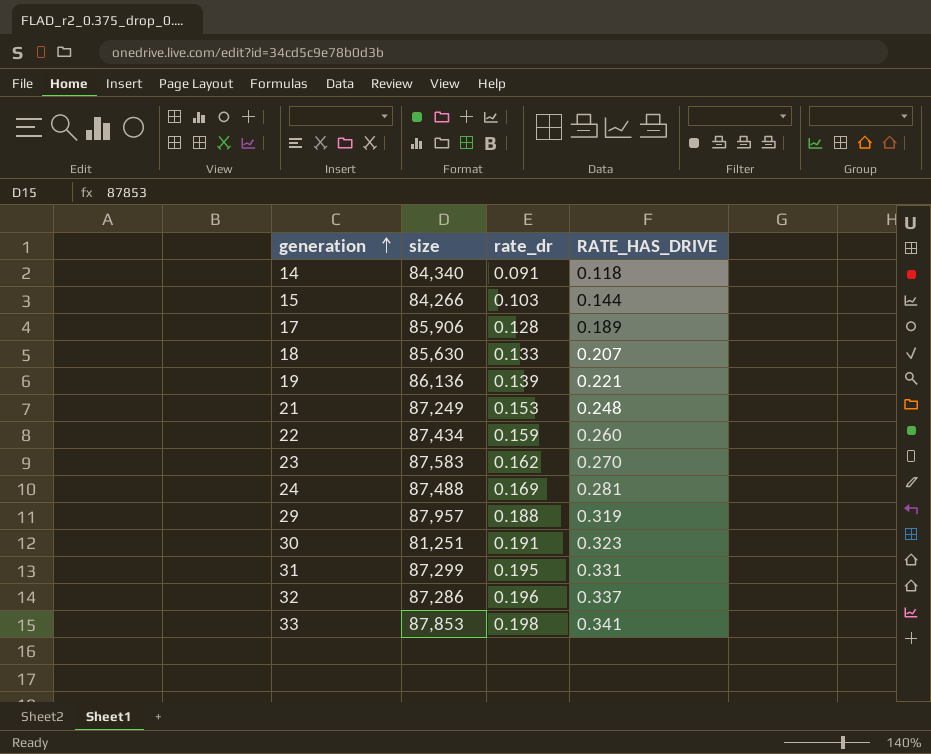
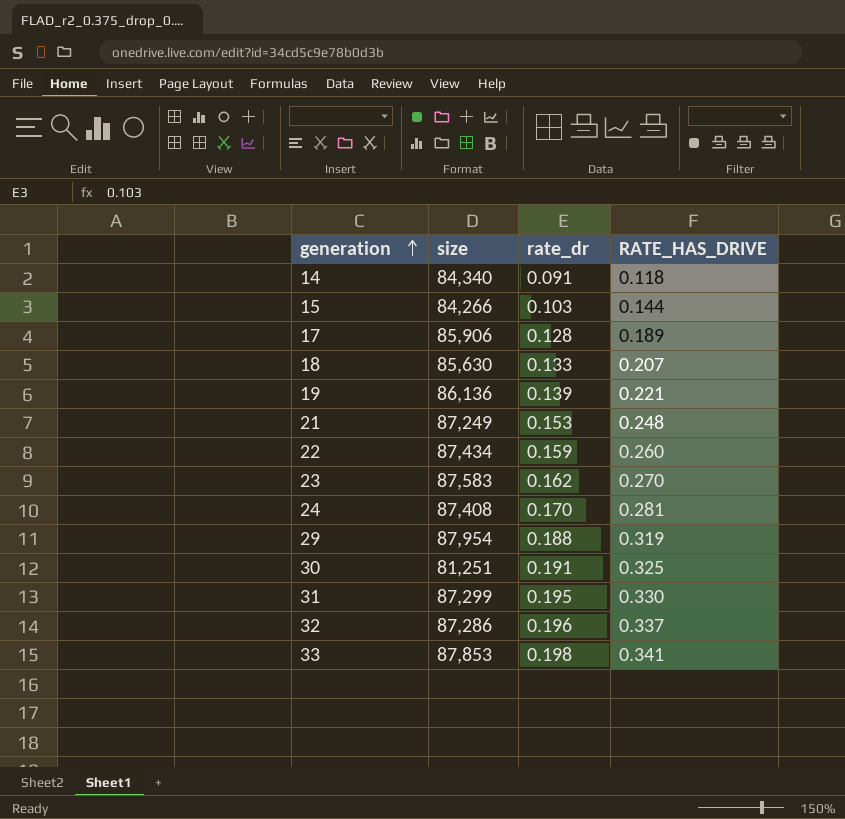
24 | size: 87,488 -> 87,408
24 | rate_dr: 0.169 -> 0.170
29 | size: 87,957 -> 87,954
30 | RATE_HAS_DRIVE: 0.323 -> 0.325
31 | RATE_HAS_DRIVE: 0.331 -> 0.330

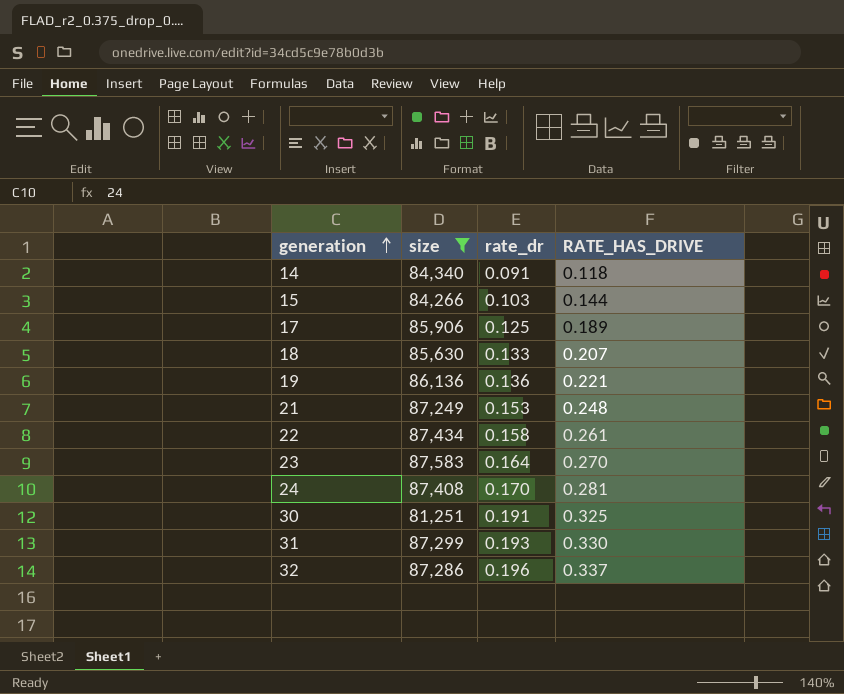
filter: none -> size <= 87,583
17 | rate_dr: 0.128 -> 0.125
19 | rate_dr: 0.139 -> 0.136
22 | rate_dr: 0.159 -> 0.158
22 | RATE_HAS_DRIVE: 0.260 -> 0.261
23 | rate_dr: 0.162 -> 0.164
31 | rate_dr: 0.195 -> 0.193

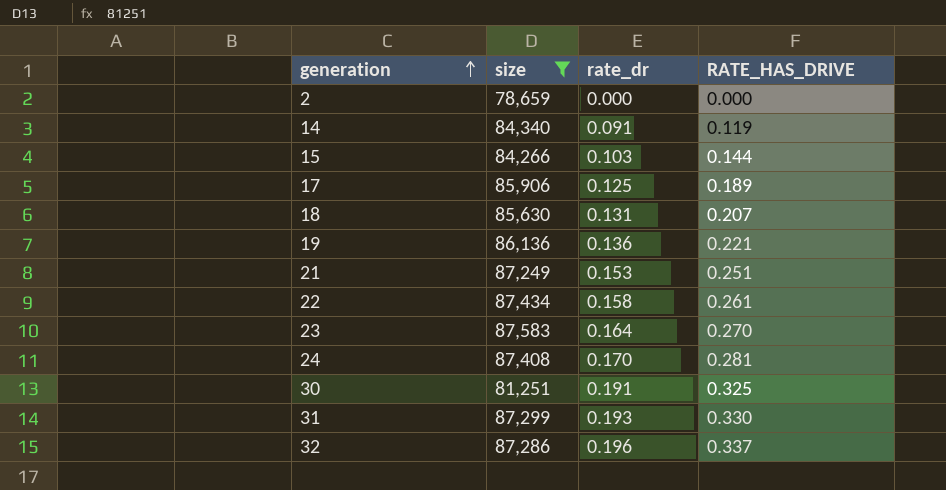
row 2: none -> 78,659 | 0.000 | 0.000
14 | RATE_HAS_DRIVE: 0.118 -> 0.119
18 | rate_dr: 0.133 -> 0.131
21 | RATE_HAS_DRIVE: 0.248 -> 0.251

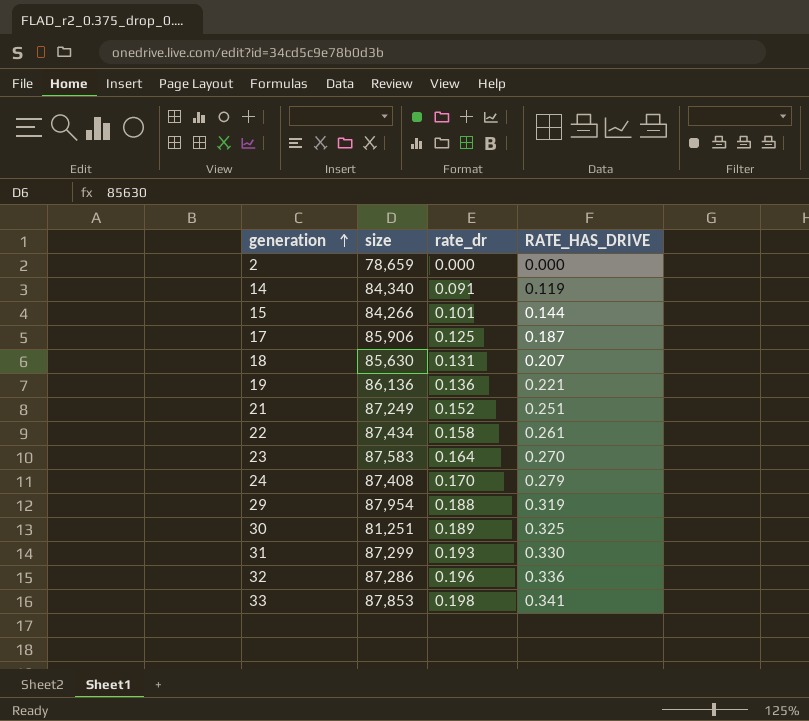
filter: size <= 87,583 -> none
15 | rate_dr: 0.103 -> 0.101
17 | RATE_HAS_DRIVE: 0.189 -> 0.187
21 | rate_dr: 0.153 -> 0.152
24 | RATE_HAS_DRIVE: 0.281 -> 0.279
30 | rate_dr: 0.191 -> 0.189
32 | RATE_HAS_DRIVE: 0.337 -> 0.336

